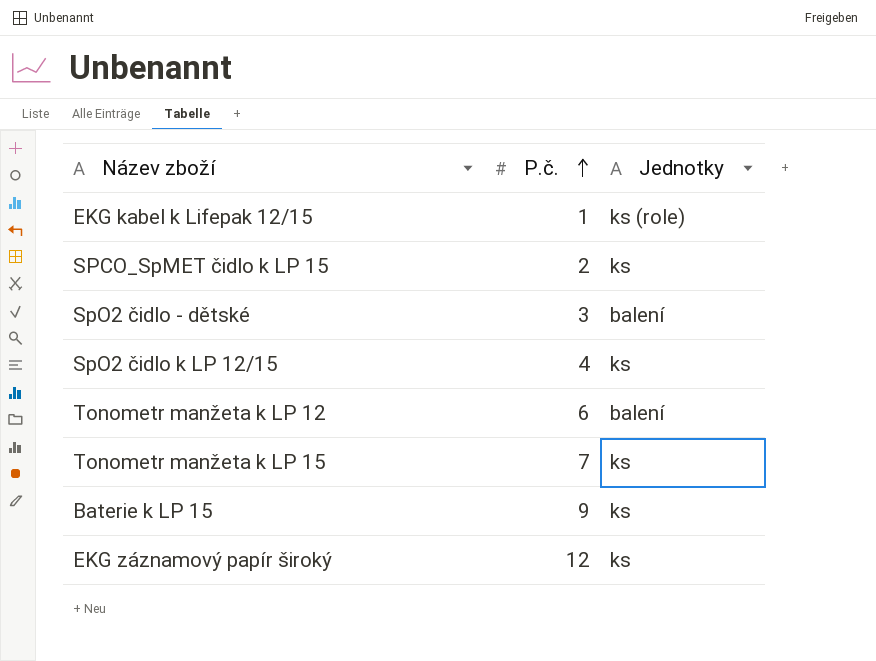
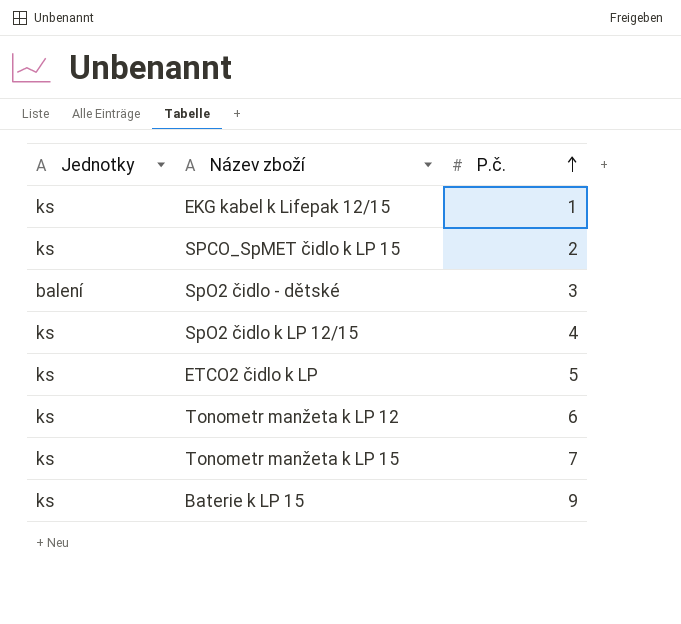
column Jednotky | position: 3 -> 1
row EKG záznamový papír široký: 12 | ks -> none
EKG kabel k Lifepak 12/15 | Jednotky: ks (role) -> ks
row ETCO2 čidlo k LP: none -> ks | 5
Tonometr manžeta k LP 12 | Jednotky: balení -> ks

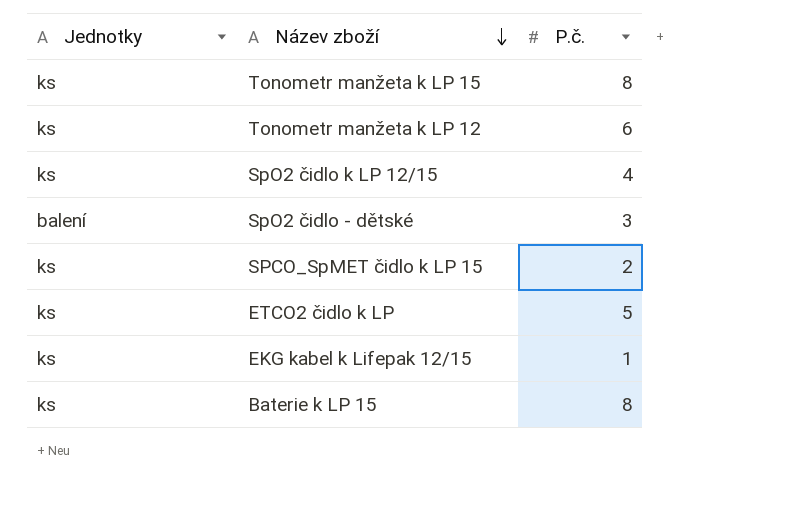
row order: P.č. ascending -> Název zboží descending
Tonometr manžeta k LP 15 | P.č.: 7 -> 8
Baterie k LP 15 | P.č.: 9 -> 8

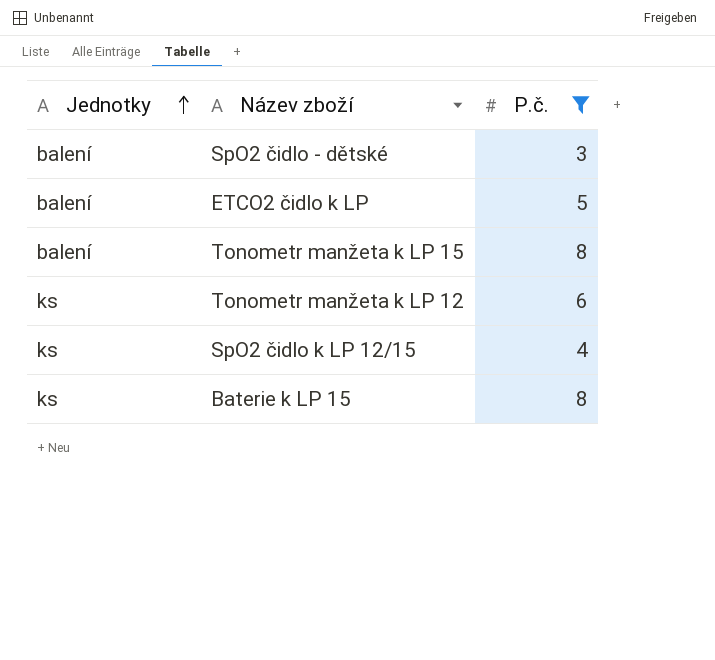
filter: none -> P.č. >= 3
row order: Název zboží descending -> Jednotky ascending
ETCO2 čidlo k LP | Jednotky: ks -> balení
Tonometr manžeta k LP 15 | Jednotky: ks -> balení

